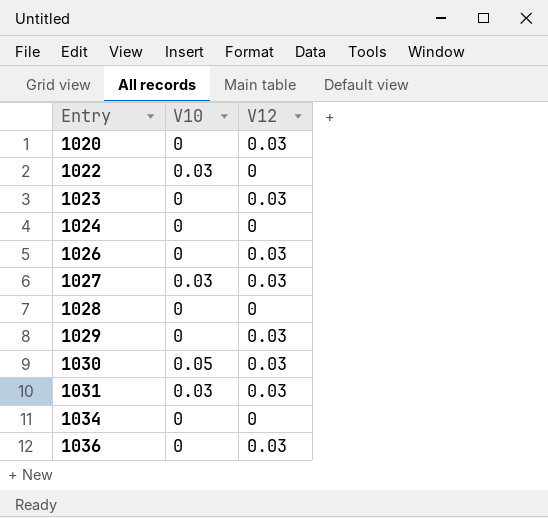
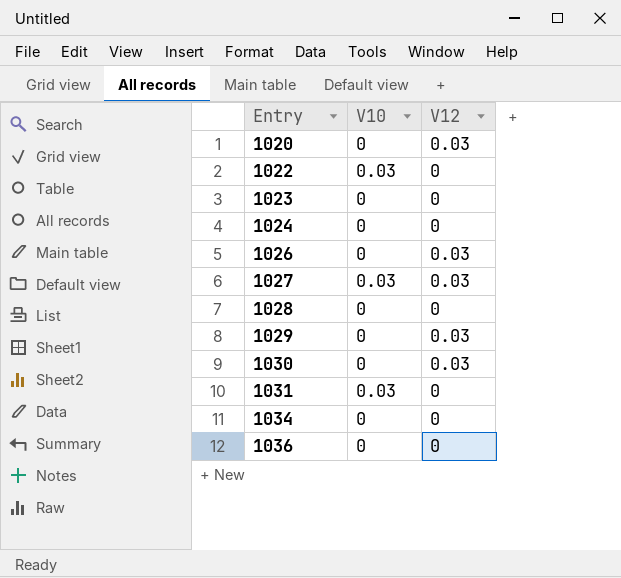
1023 | V12: 0.03 -> 0
1030 | V10: 0.05 -> 0
1031 | V12: 0.03 -> 0
1036 | V12: 0.03 -> 0

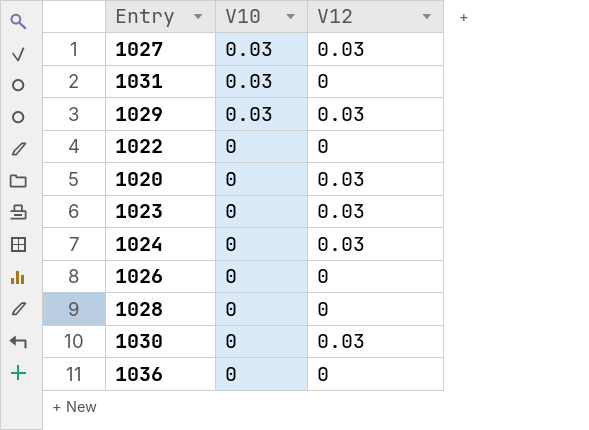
row order: Entry ascending -> V10 descending
row 1034: 0 | 0 -> none
1029 | V10: 0 -> 0.03
1022 | V10: 0.03 -> 0
1023 | V12: 0 -> 0.03
1024 | V12: 0 -> 0.03
1026 | V12: 0.03 -> 0

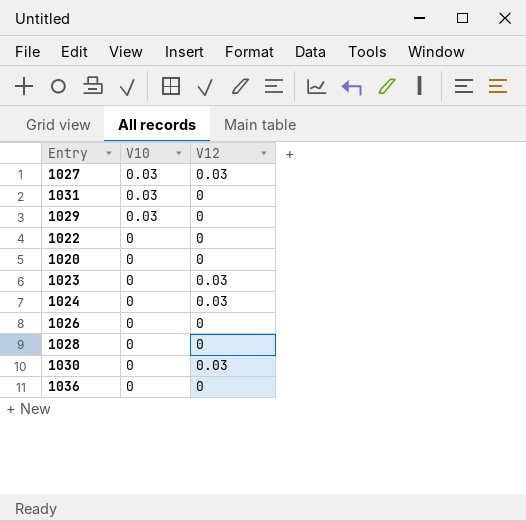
1029 | V12: 0.03 -> 0
1020 | V12: 0.03 -> 0

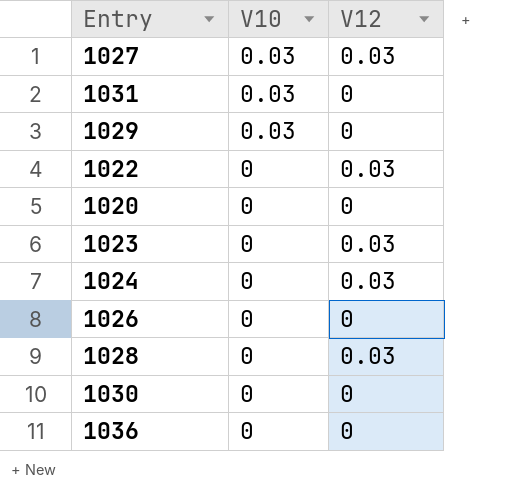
1022 | V12: 0 -> 0.03
1028 | V12: 0 -> 0.03
1030 | V12: 0.03 -> 0

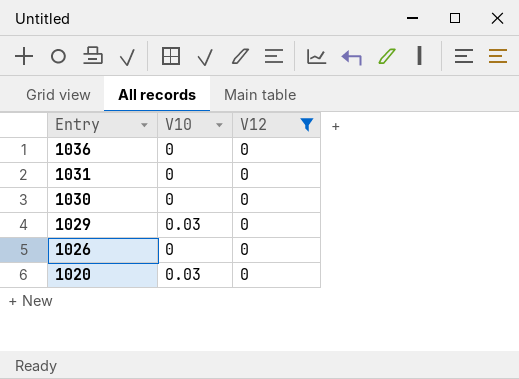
filter: none -> V12 = 0
row order: V10 descending -> Entry descending
1031 | V10: 0.03 -> 0
1020 | V10: 0 -> 0.03

